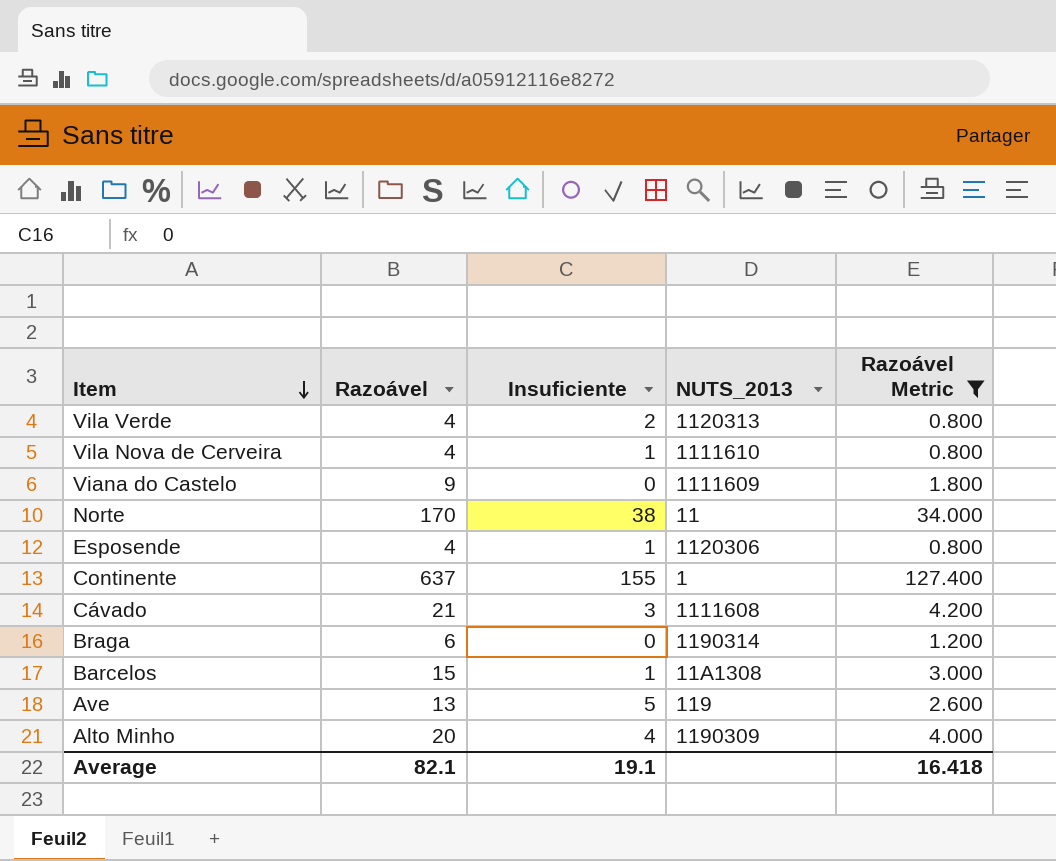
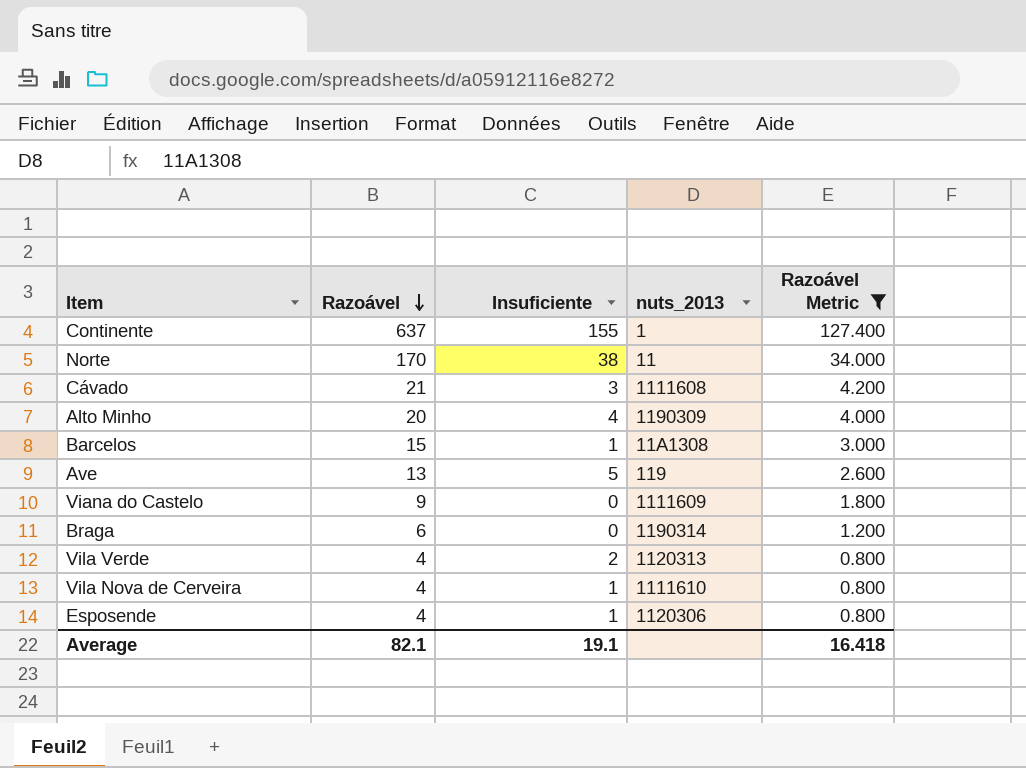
row order: Item descending -> Razoável descending
column name: NUTS_2013 -> nuts_2013

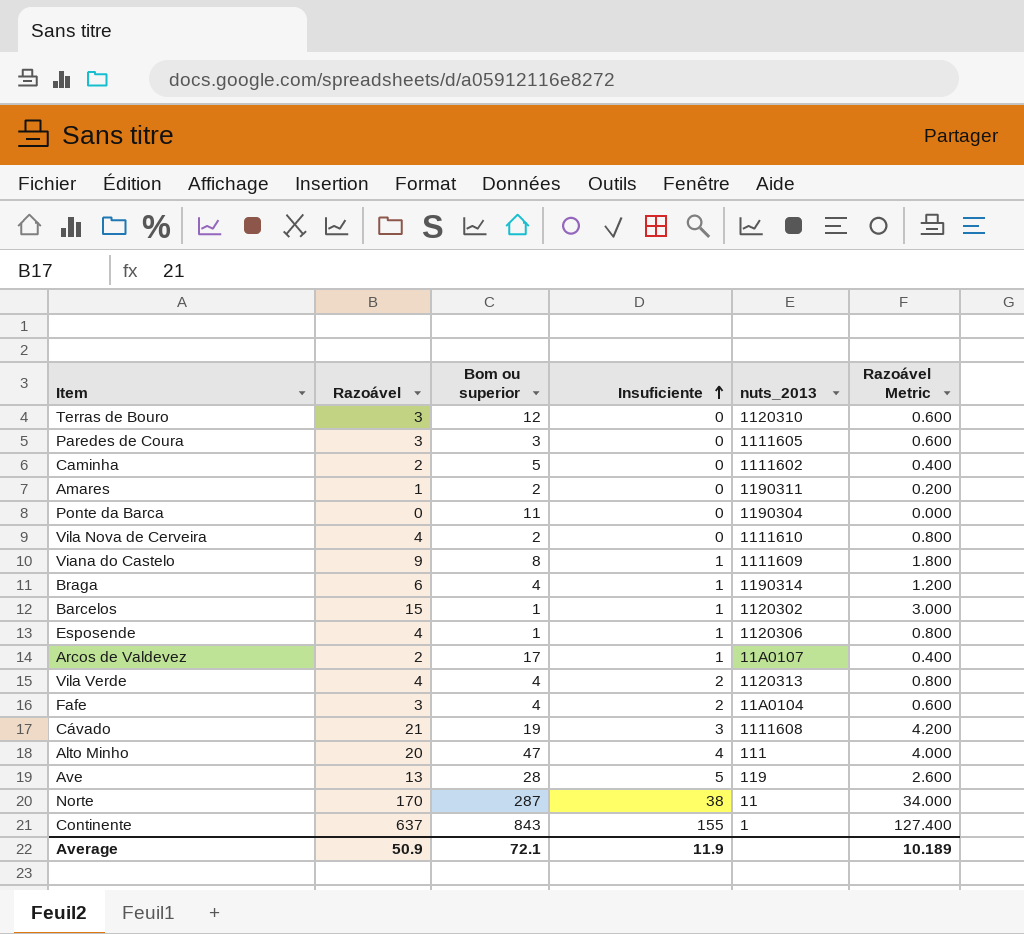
filter: Razoável Metric >= 0.800 -> none
row order: Razoável descending -> Insuficiente ascending
column Bom ou superior | position: none -> 3
Vila Nova de Cerveira | Insuficiente: 1 -> 0
Viana do Castelo | Insuficiente: 0 -> 1
Braga | Insuficiente: 0 -> 1
Barcelos | nuts_2013: 11A1308 -> 1120302
Alto Minho | nuts_2013: 1190309 -> 111
Average | Razoável: 82.1 -> 50.9
Average | Insuficiente: 19.1 -> 11.9
Average | Razoável Metric: 16.418 -> 10.189

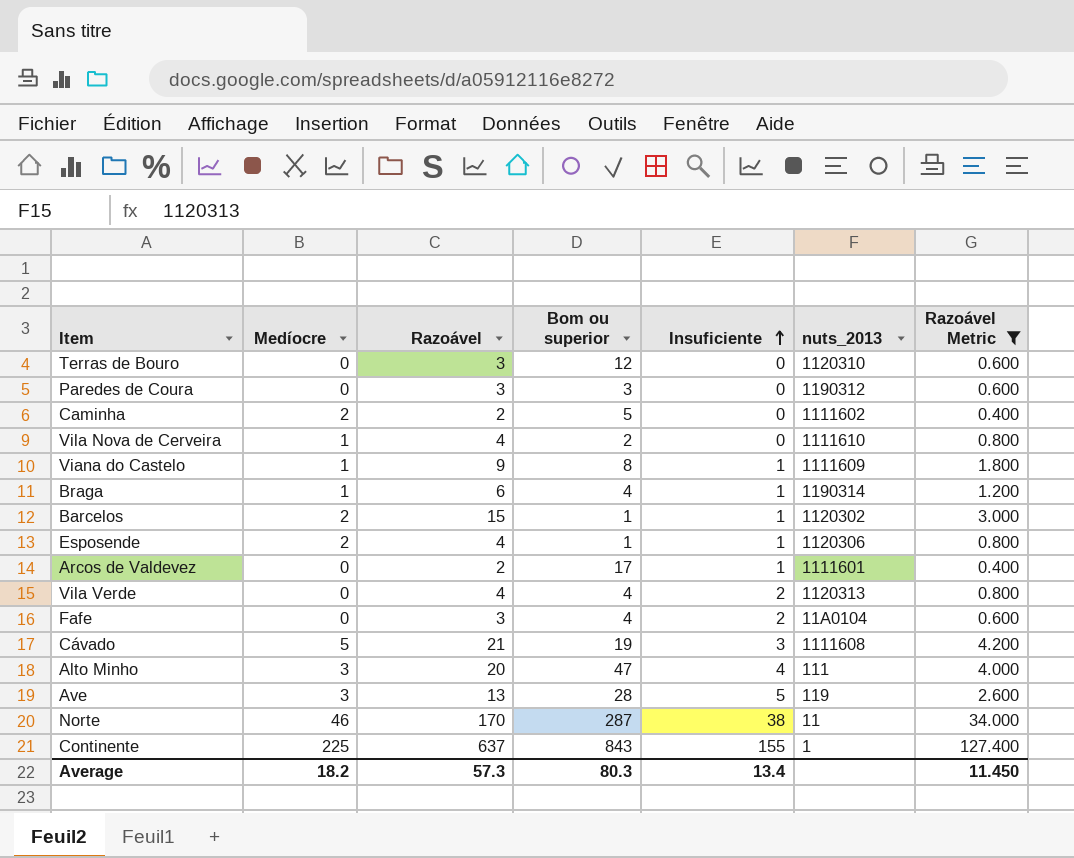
filter: none -> Razoável Metric >= 0.400
column Medíocre | position: none -> 2
Paredes de Coura | nuts_2013: 1111605 -> 1190312
Arcos de Valdevez | nuts_2013: 11A0107 -> 1111601
Average | Razoável: 50.9 -> 57.3
Average | Bom ou superior: 72.1 -> 80.3
Average | Insuficiente: 11.9 -> 13.4
Average | Razoável Metric: 10.189 -> 11.450

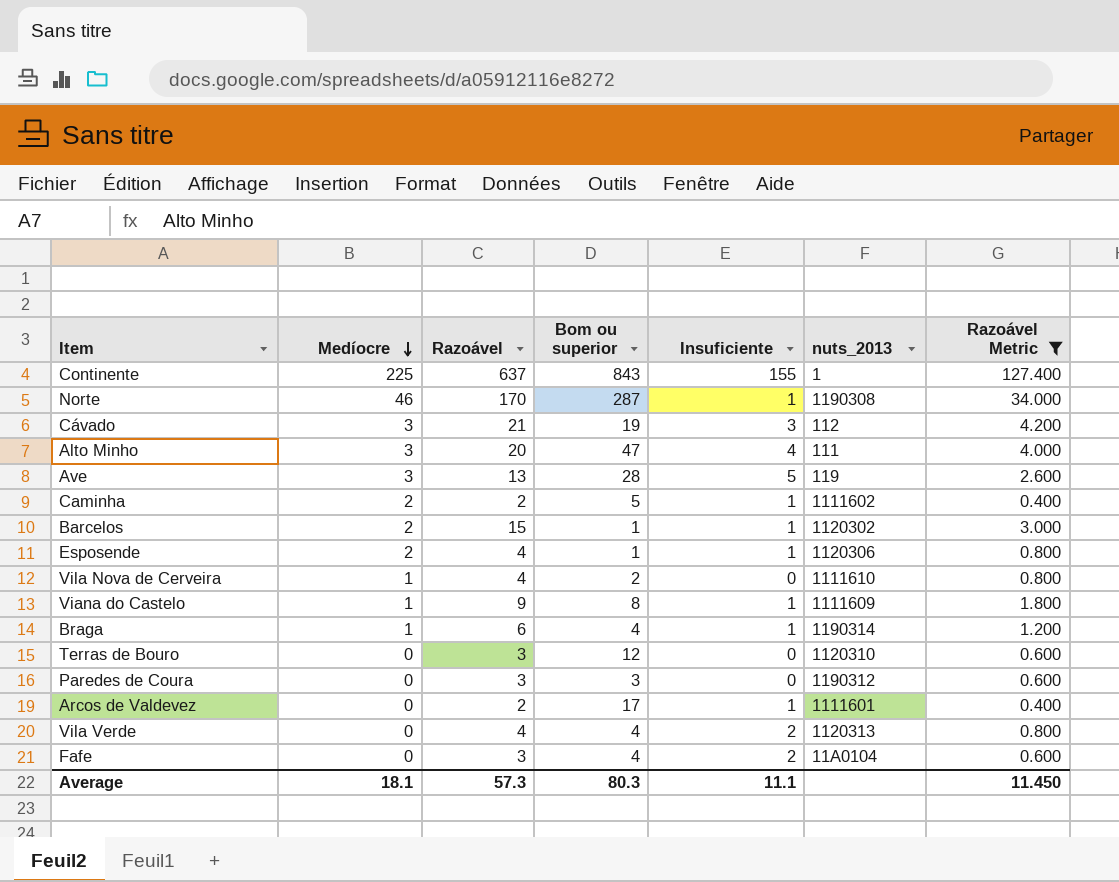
row order: Insuficiente ascending -> Medíocre descending
Norte | Insuficiente: 38 -> 1
Norte | nuts_2013: 11 -> 1190308
Cávado | Medíocre: 5 -> 3
Cávado | nuts_2013: 1111608 -> 112
Caminha | Insuficiente: 0 -> 1
Average | Medíocre: 18.2 -> 18.1
Average | Insuficiente: 13.4 -> 11.1

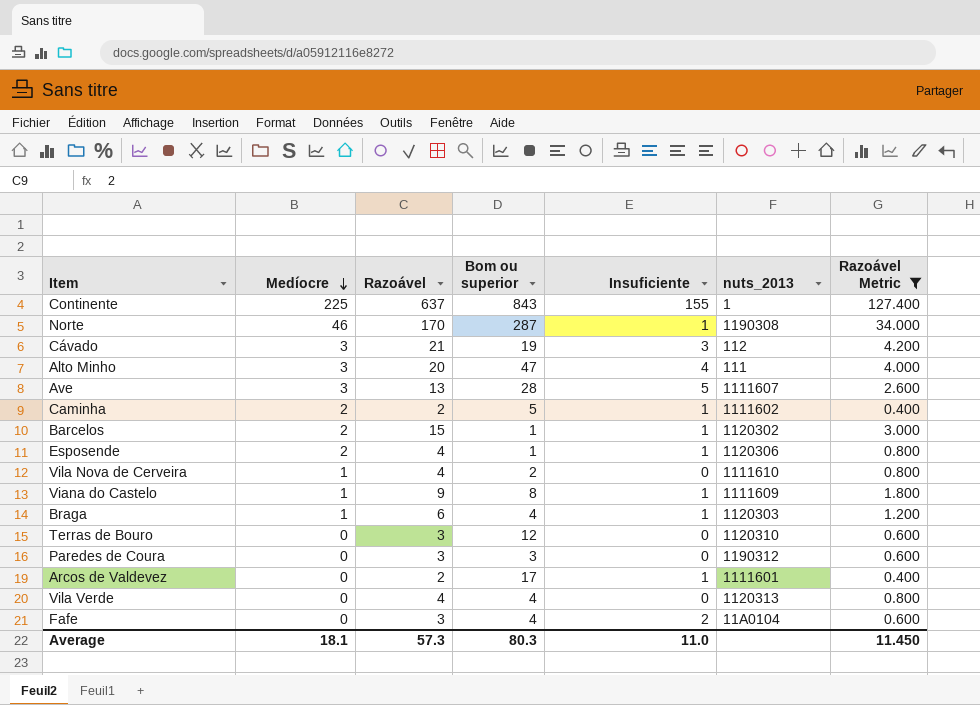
Ave | nuts_2013: 119 -> 1111607
Braga | nuts_2013: 1190314 -> 1120303
Vila Verde | Insuficiente: 2 -> 0
Average | Insuficiente: 11.1 -> 11.0

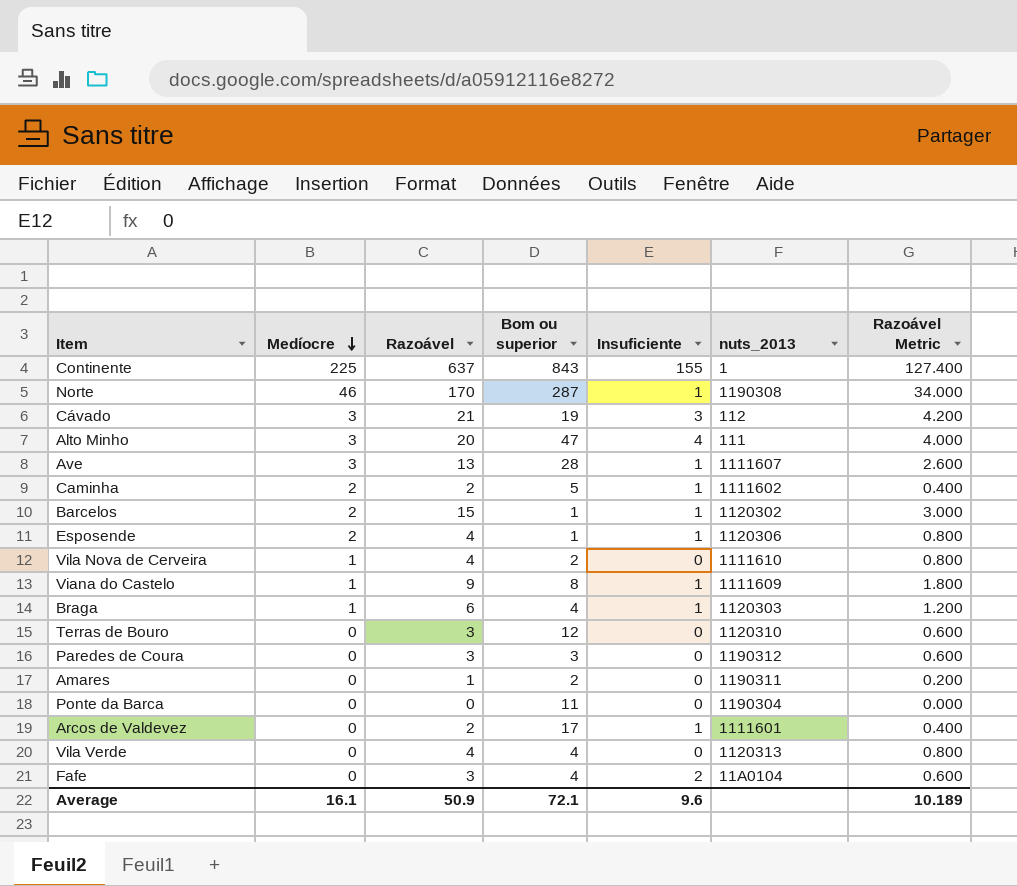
filter: Razoável Metric >= 0.400 -> none
Ave | Insuficiente: 5 -> 1
Average | Medíocre: 18.1 -> 16.1
Average | Razoável: 57.3 -> 50.9
Average | Bom ou superior: 80.3 -> 72.1
Average | Insuficiente: 11.0 -> 9.6
Average | Razoável Metric: 11.450 -> 10.189

